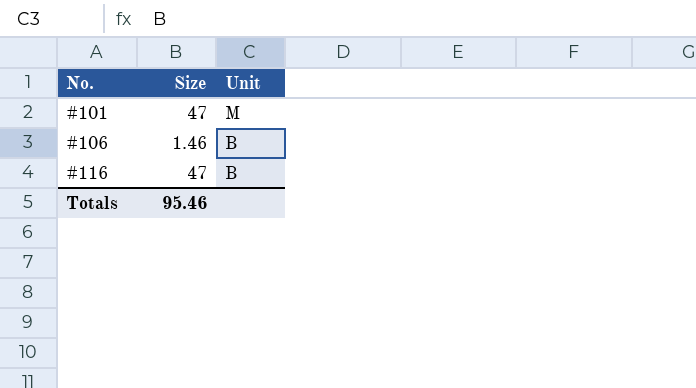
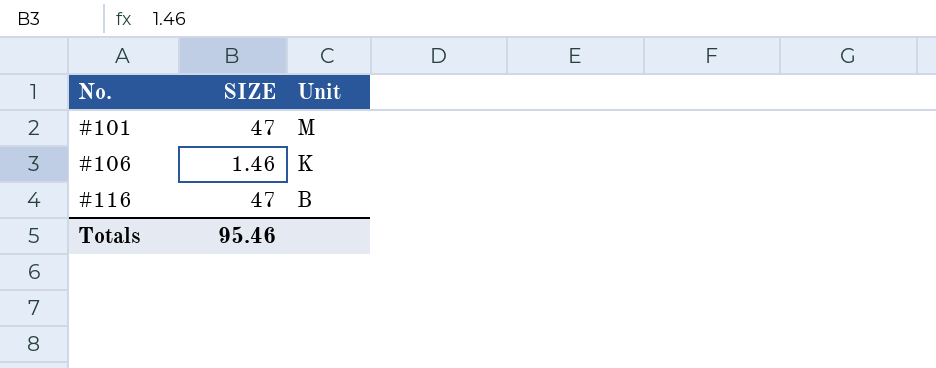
column name: Size -> SIZE
#106 | Unit: B -> K

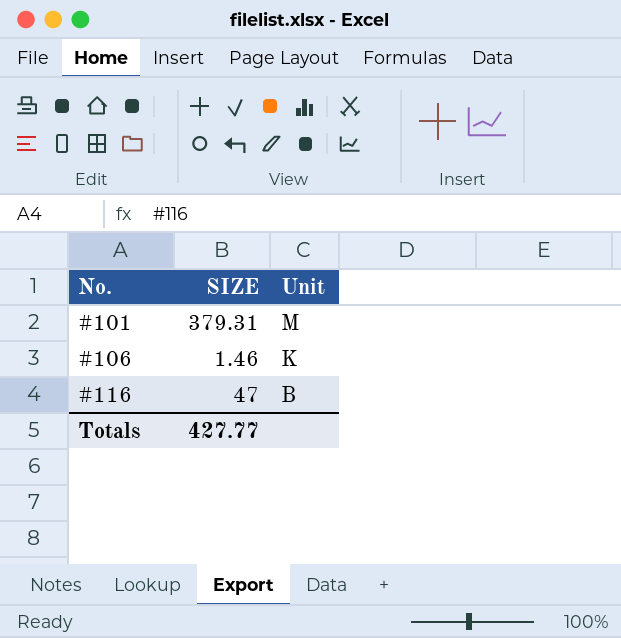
#101 | SIZE: 47 -> 379.31
Totals | SIZE: 95.46 -> 427.77

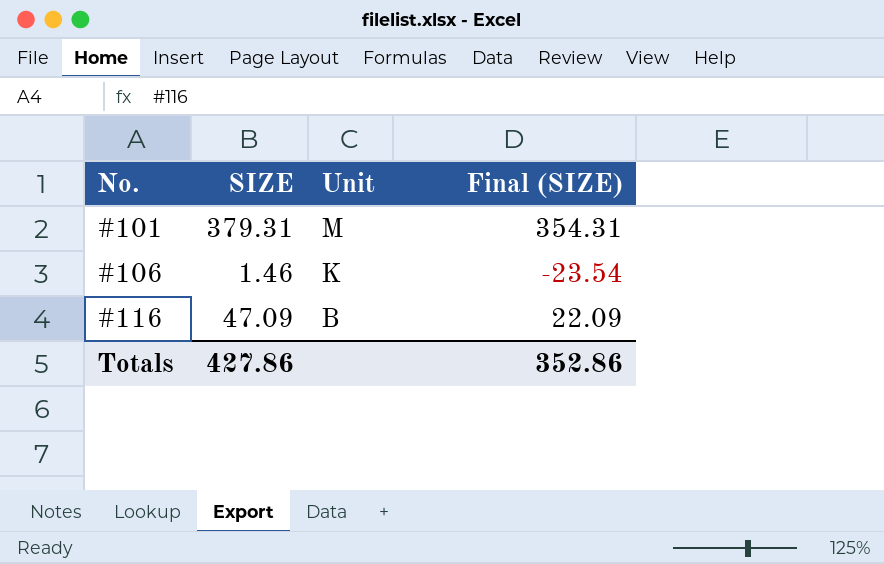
column Final (SIZE) | formula: none -> [SIZE] - 25
#116 | SIZE: 47 -> 47.09
Totals | SIZE: 427.77 -> 427.86

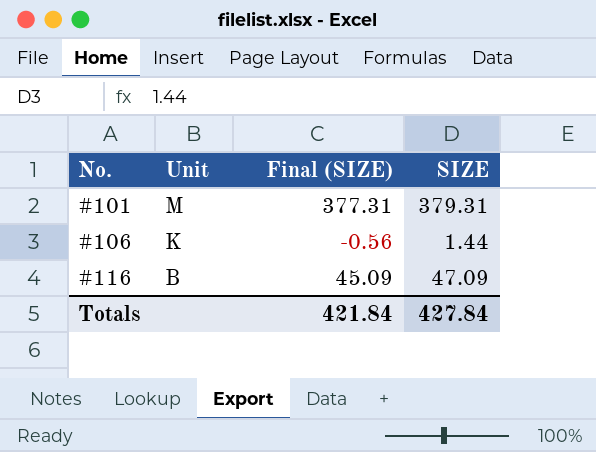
column Final (SIZE) | formula: [SIZE] - 25 -> [SIZE] - 2
column SIZE | position: 2 -> 4
#106 | SIZE: 1.46 -> 1.44
Totals | Final (SIZE): 352.86 -> 421.84
Totals | SIZE: 427.86 -> 427.84

